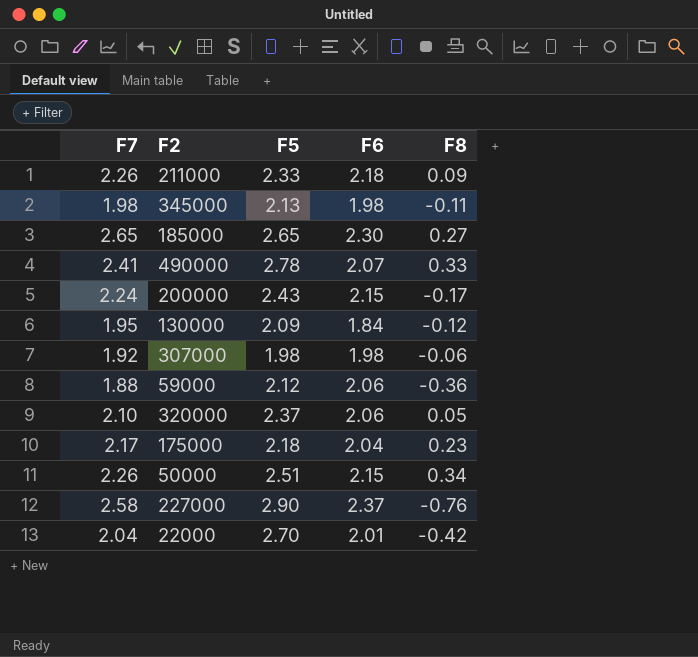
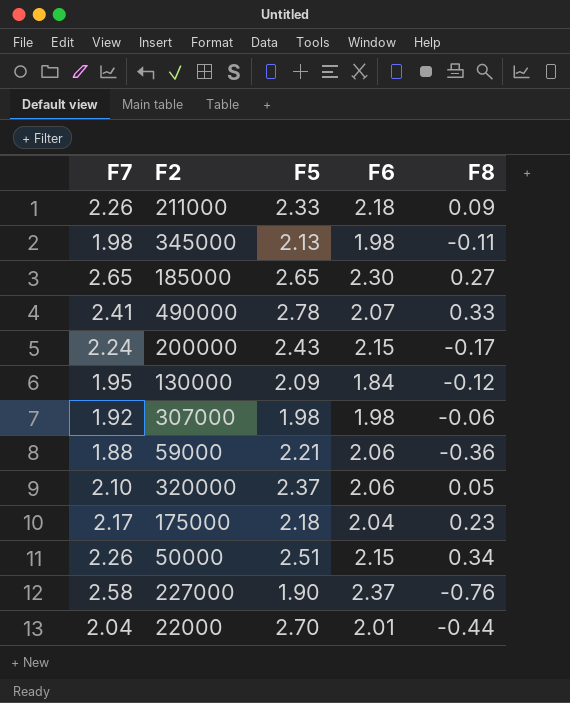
59000 | F5: 2.12 -> 2.21
227000 | F5: 2.90 -> 1.90
22000 | F8: -0.42 -> -0.44

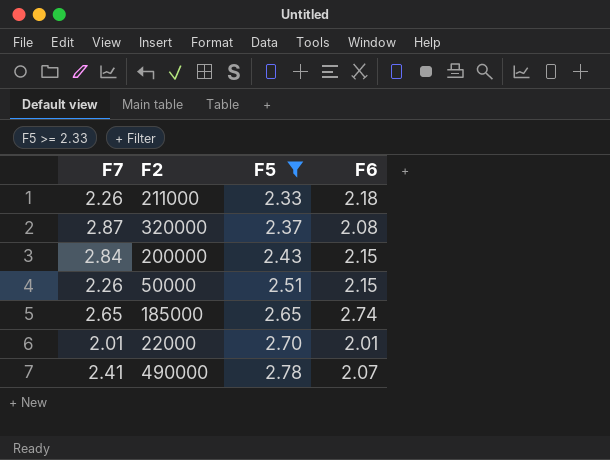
filter: none -> F5 >= 2.33
row order: none -> F5 ascending
column F8 | position: 5 -> none
320000 | F7: 2.10 -> 2.87
320000 | F6: 2.06 -> 2.08
200000 | F7: 2.24 -> 2.84
185000 | F6: 2.30 -> 2.74
22000 | F7: 2.04 -> 2.01

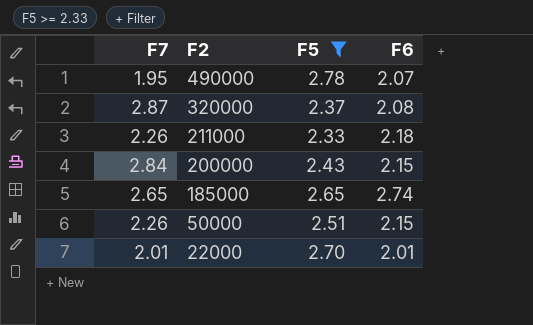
row order: F5 ascending -> F2 descending
490000 | F7: 2.41 -> 1.95

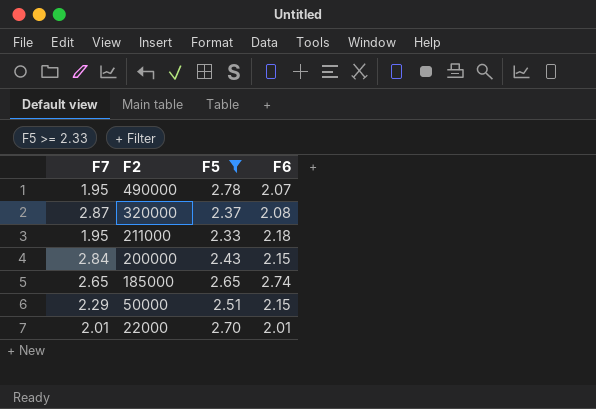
211000 | F7: 2.26 -> 1.95
50000 | F7: 2.26 -> 2.29

